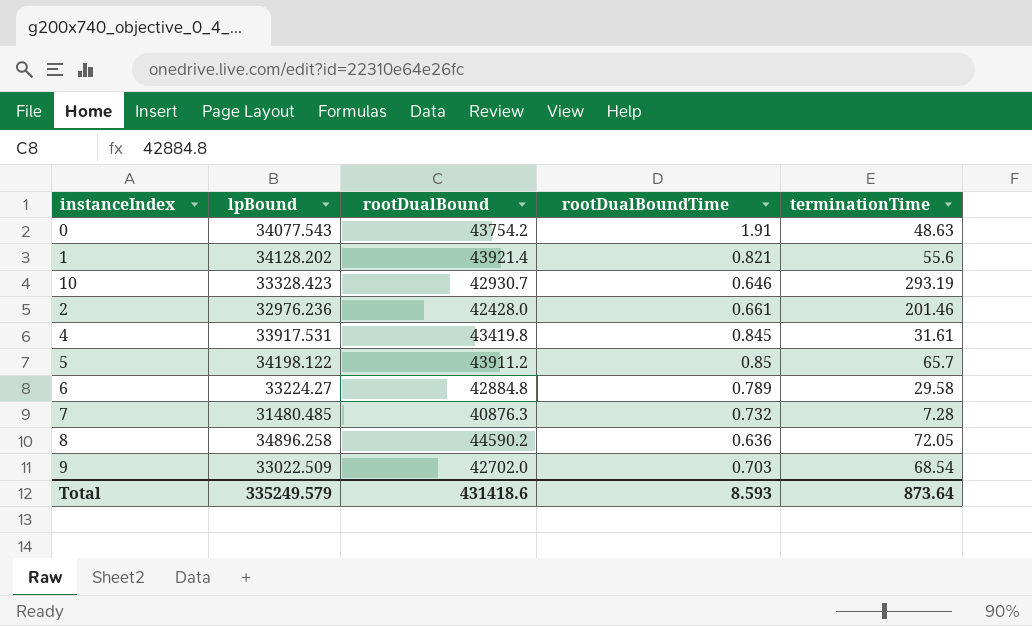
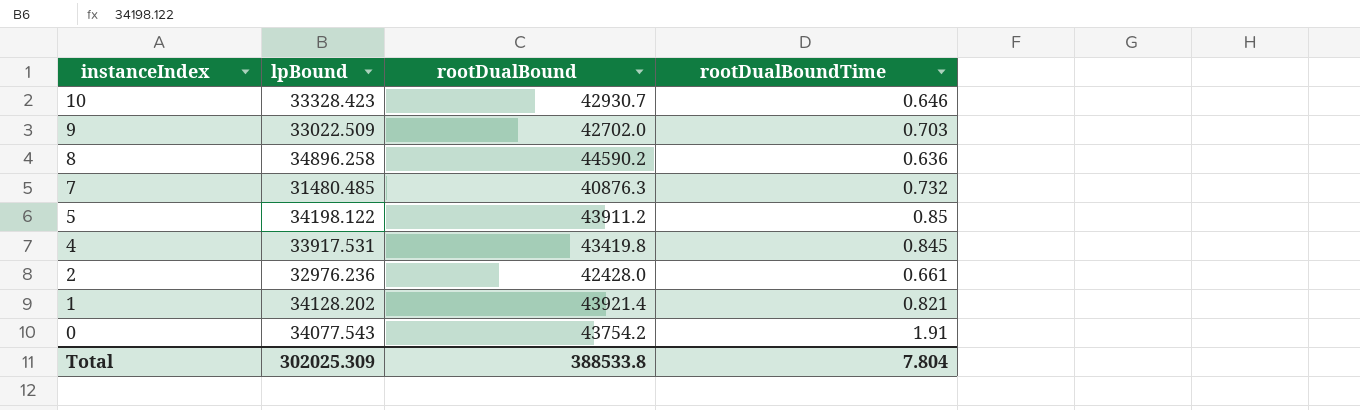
row order: none -> instanceIndex descending
column terminationTime | position: 5 -> none
row 6: 33224.27 | 42884.8 | 0.789 | 29.58 -> none
Total | lpBound: 335249.579 -> 302025.309
Total | rootDualBound: 431418.6 -> 388533.8
Total | rootDualBoundTime: 8.593 -> 7.804

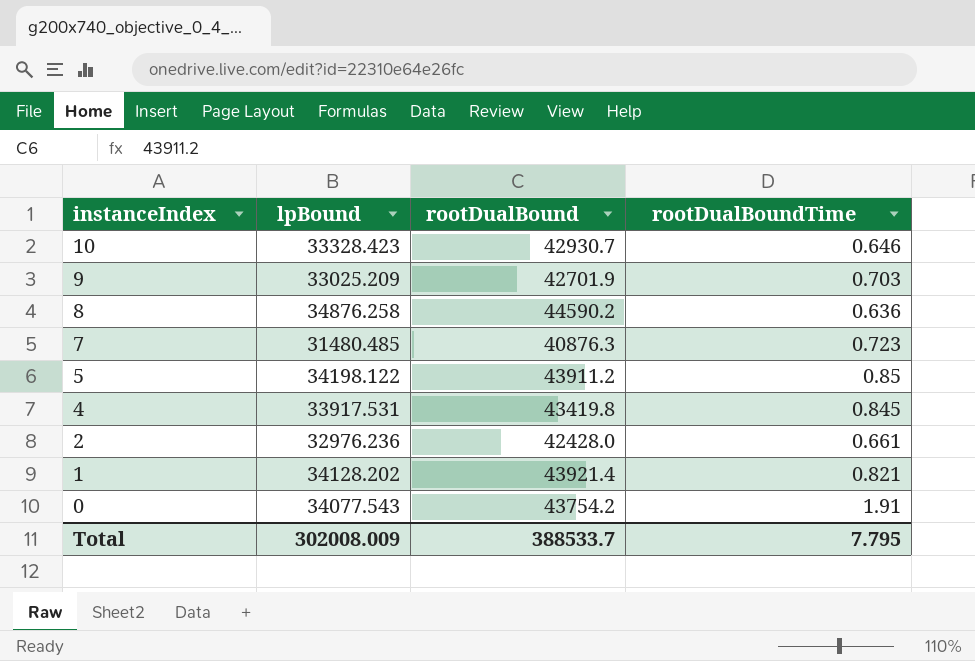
9 | lpBound: 33022.509 -> 33025.209
9 | rootDualBound: 42702.0 -> 42701.9
8 | lpBound: 34896.258 -> 34876.258
7 | rootDualBoundTime: 0.732 -> 0.723
Total | lpBound: 302025.309 -> 302008.009
Total | rootDualBound: 388533.8 -> 388533.7
Total | rootDualBoundTime: 7.804 -> 7.795

